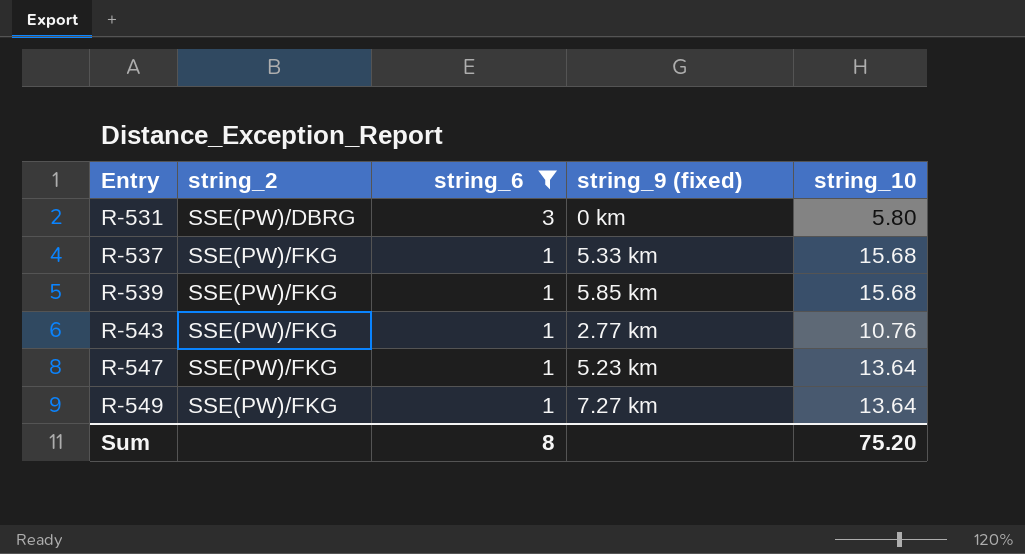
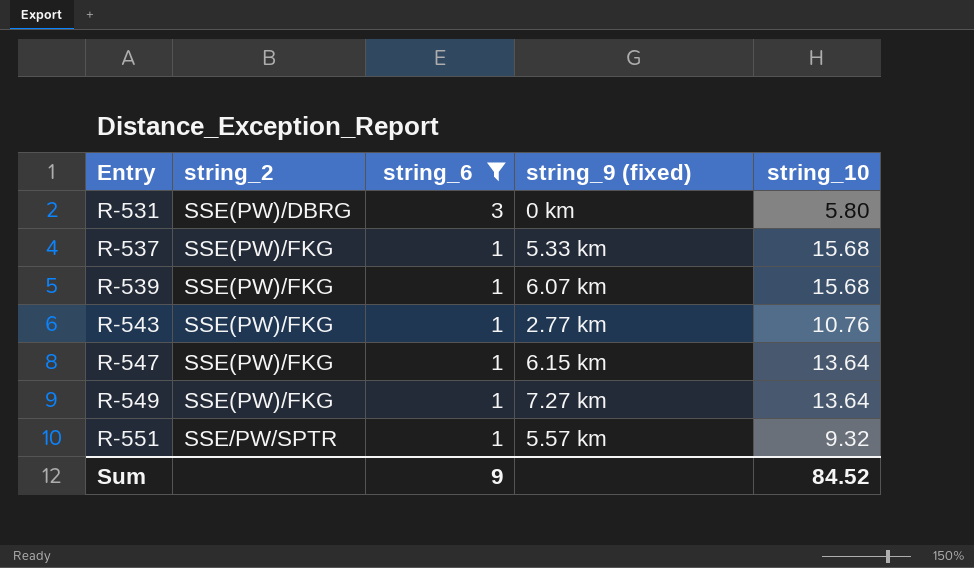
R-539 | string_9 (fixed): 5.85 km -> 6.07 km
R-547 | string_9 (fixed): 5.23 km -> 6.15 km
row R-551: none -> SSE/PW/SPTR | 1 | 5.57 km | 9.32
Sum | string_6: 8 -> 9
Sum | string_10: 75.20 -> 84.52

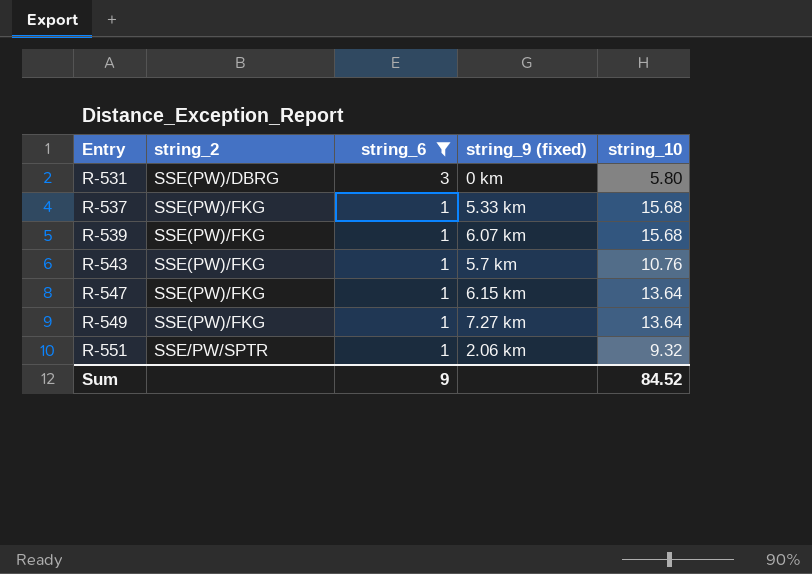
R-543 | string_9 (fixed): 2.77 km -> 5.7 km
R-551 | string_9 (fixed): 5.57 km -> 2.06 km

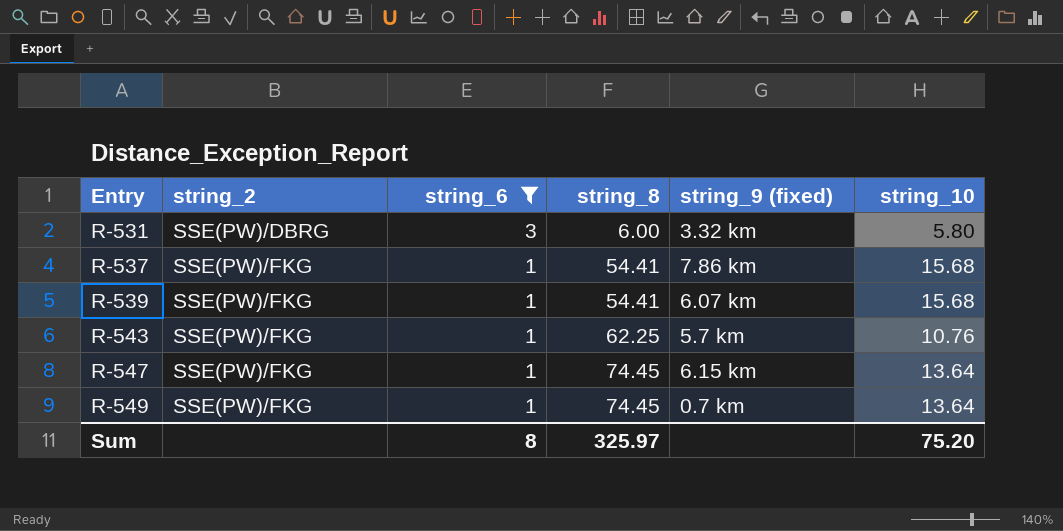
column string_8 | position: none -> 4
row R-551: SSE/PW/SPTR | 1 | 2.06 km | 9.32 -> none
R-531 | string_9 (fixed): 0 km -> 3.32 km
R-537 | string_9 (fixed): 5.33 km -> 7.86 km
R-549 | string_9 (fixed): 7.27 km -> 0.7 km
Sum | string_6: 9 -> 8
Sum | string_10: 84.52 -> 75.20

